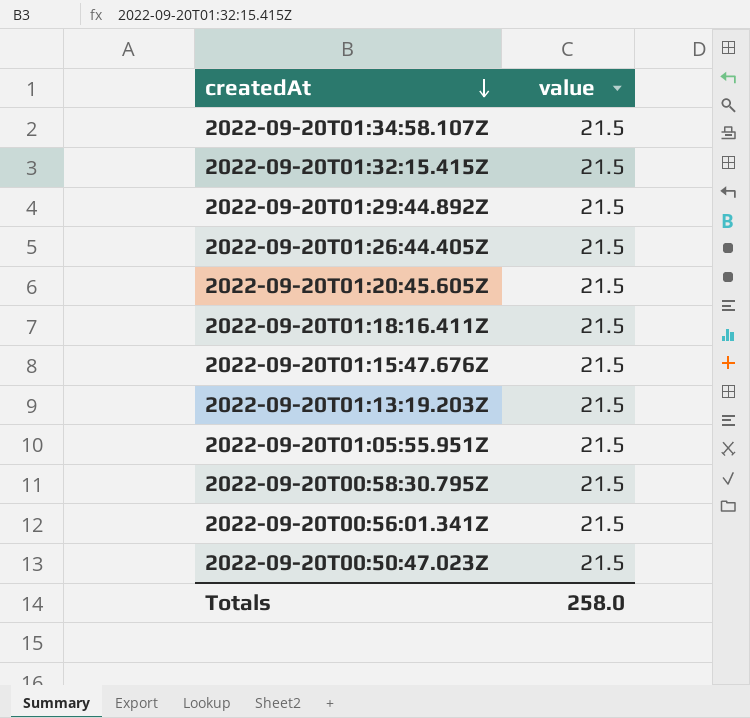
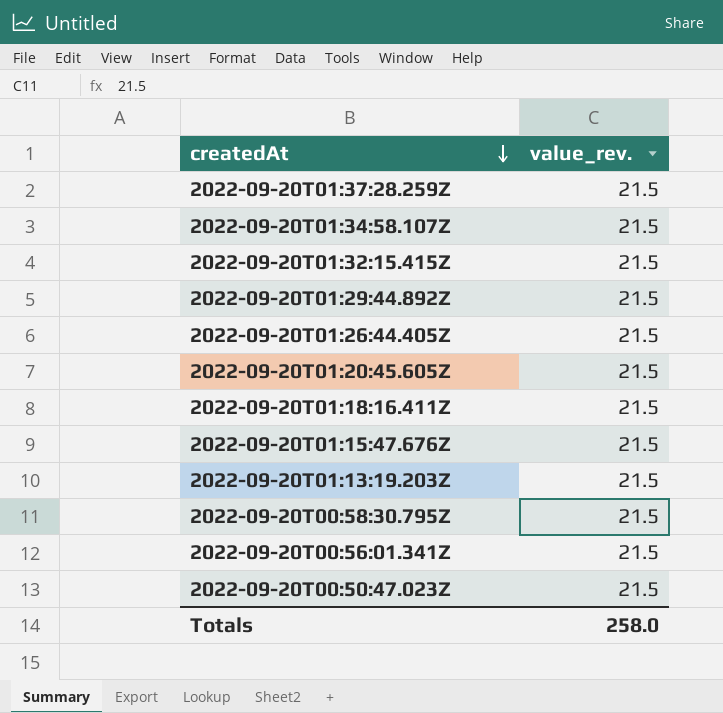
column name: value -> value_rev.
row 2022-09-20T01:05:55.951Z: 21.5 -> none
row 2022-09-20T01:37:28.259Z: none -> 21.5

